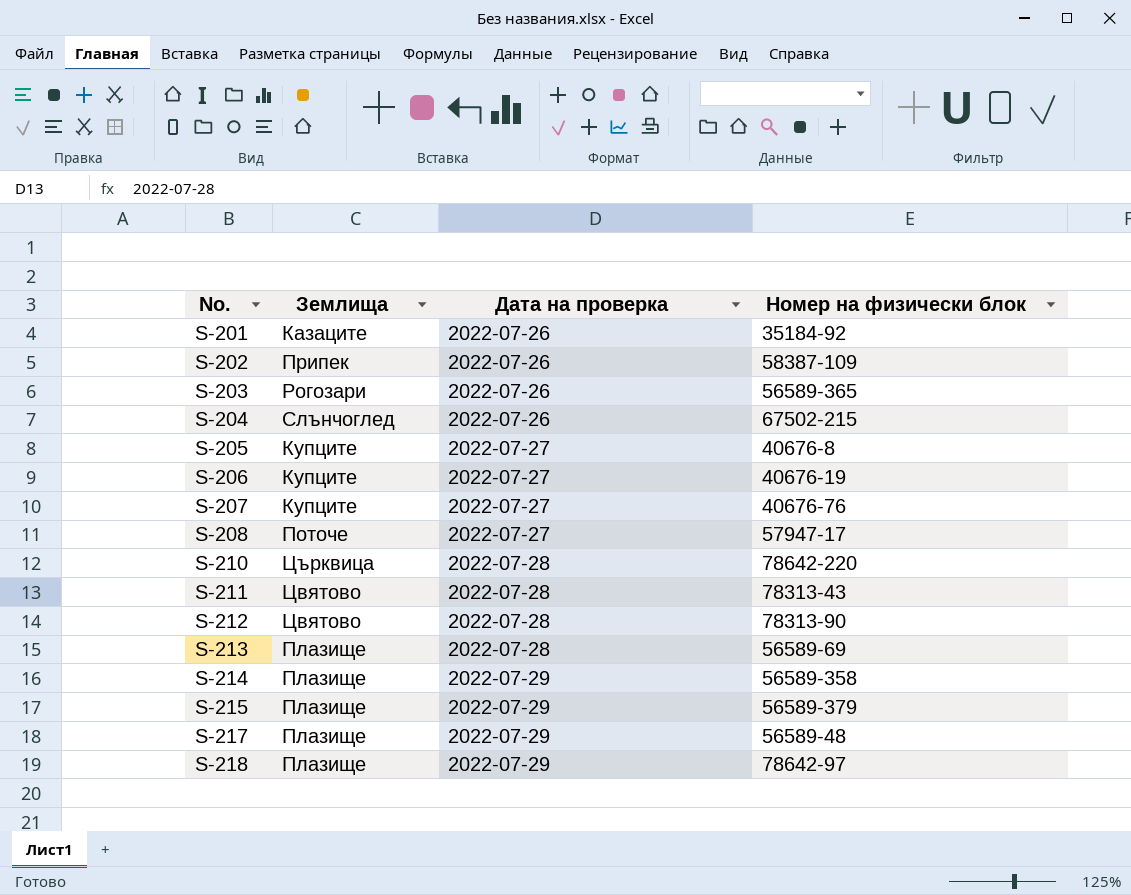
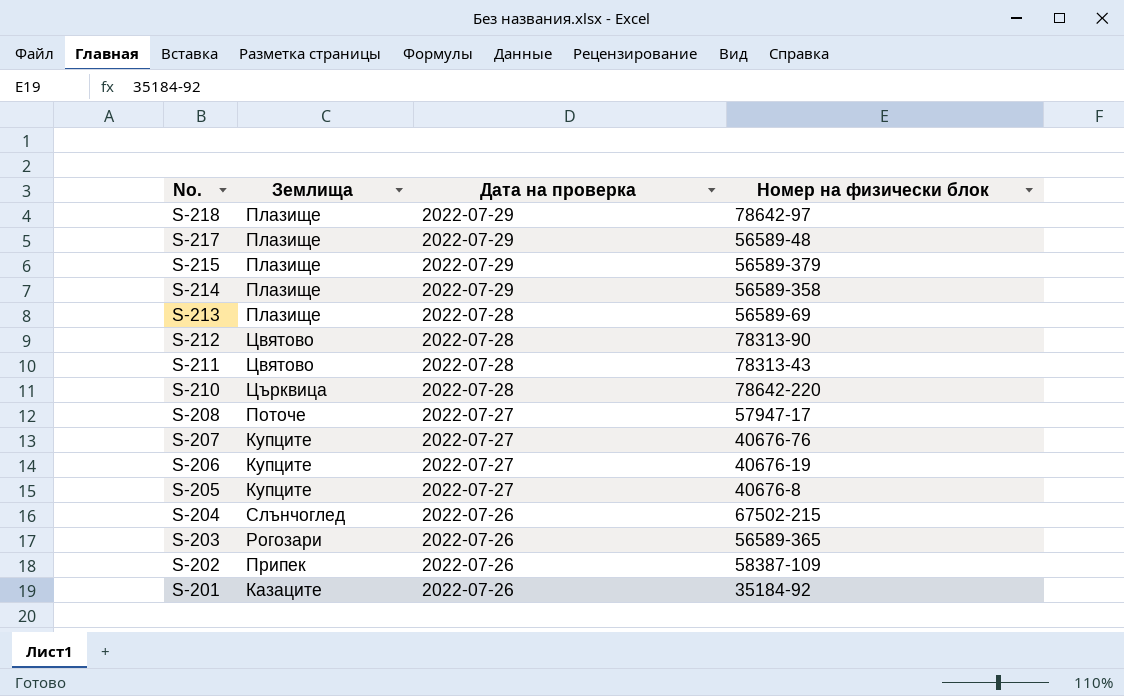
row order: No. ascending -> No. descending

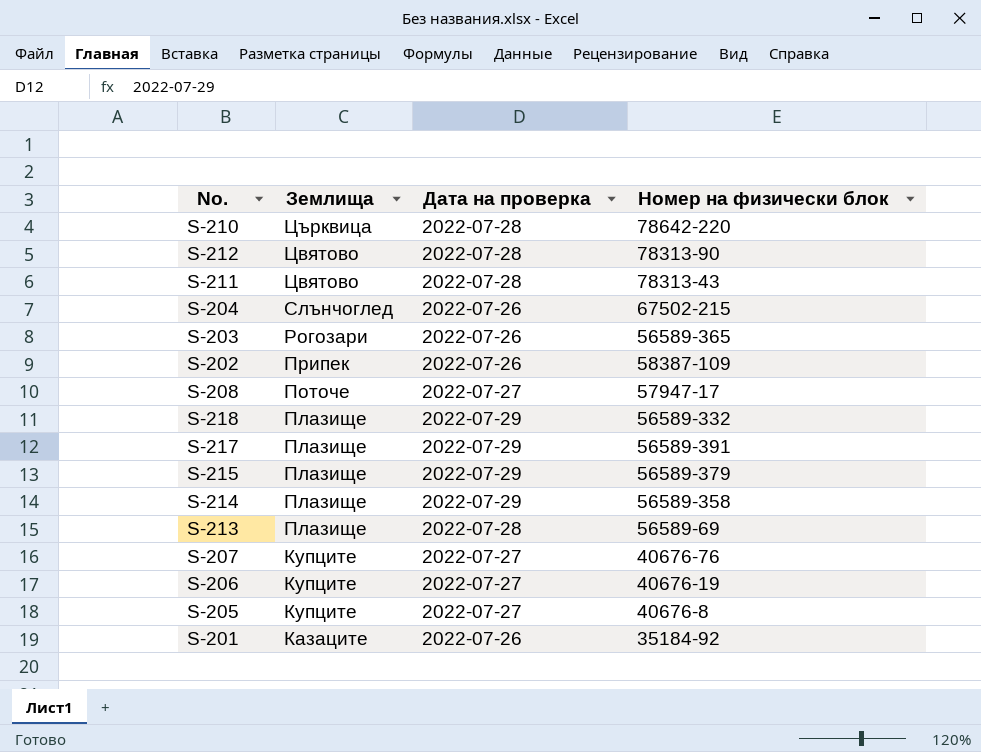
row order: No. descending -> Землища descending
S-218 | Номер на физически блок: 78642-97 -> 56589-332
S-217 | Номер на физически блок: 56589-48 -> 56589-391

